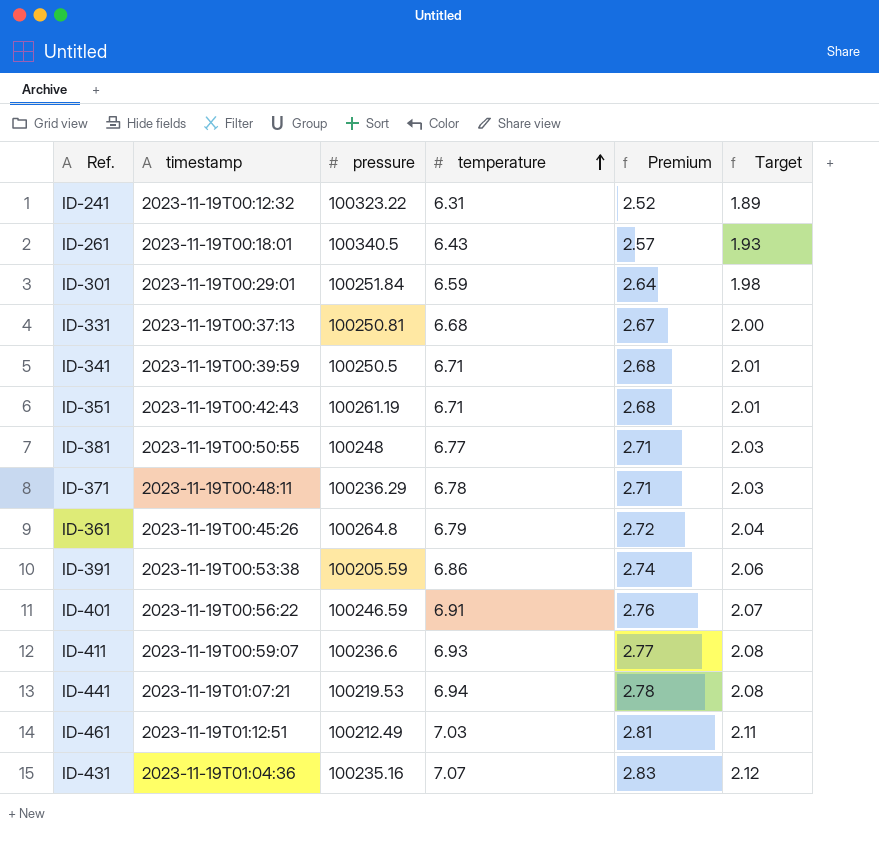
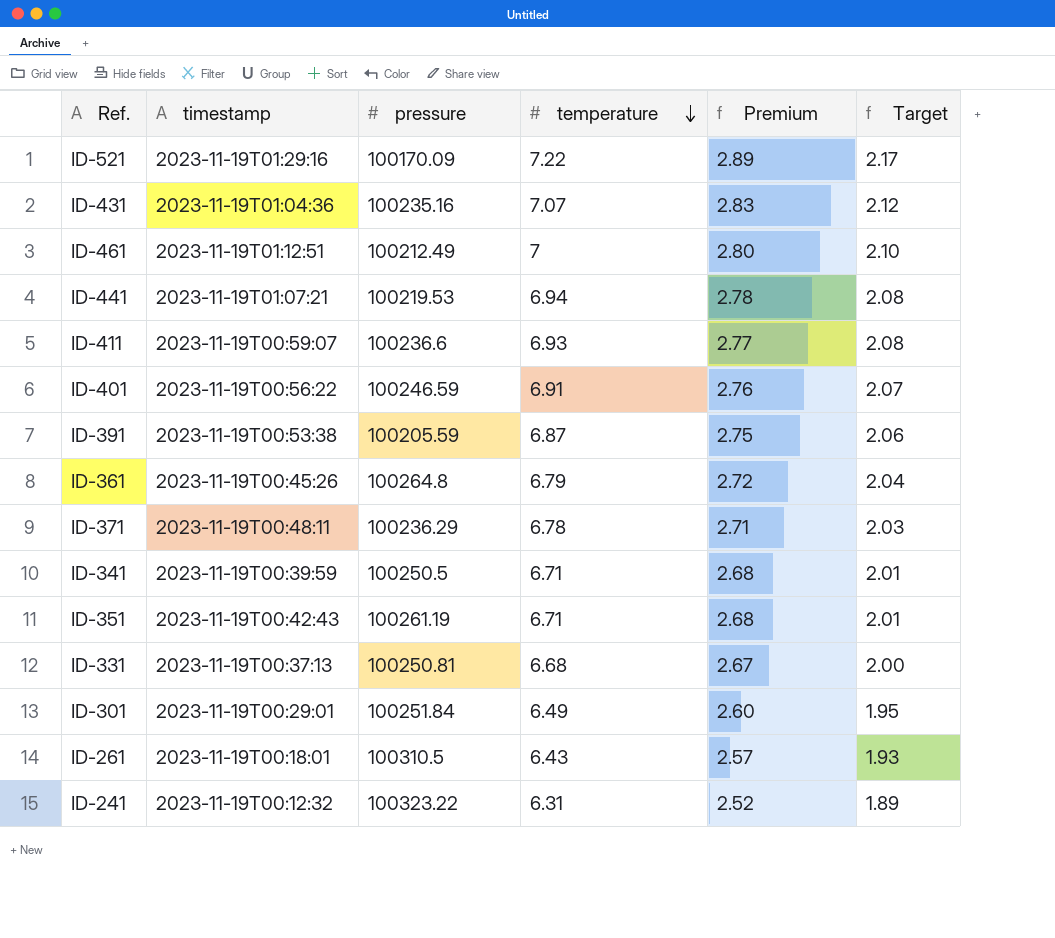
row order: temperature ascending -> temperature descending
row ID-381: 2023-11-19T00:50:55 | 100248 | 6.77 | 2.71 | 2.03 -> none
row ID-521: none -> 2023-11-19T01:29:16 | 100170.09 | 7.22 | 2.89 | 2.17
ID-461 | temperature: 7.03 -> 7
ID-461 | Premium: 2.81 -> 2.80
ID-461 | Target: 2.11 -> 2.10
ID-391 | temperature: 6.86 -> 6.87
ID-391 | Premium: 2.74 -> 2.75
ID-301 | temperature: 6.59 -> 6.49
ID-301 | Premium: 2.64 -> 2.60
ID-301 | Target: 1.98 -> 1.95
ID-261 | pressure: 100340.5 -> 100310.5

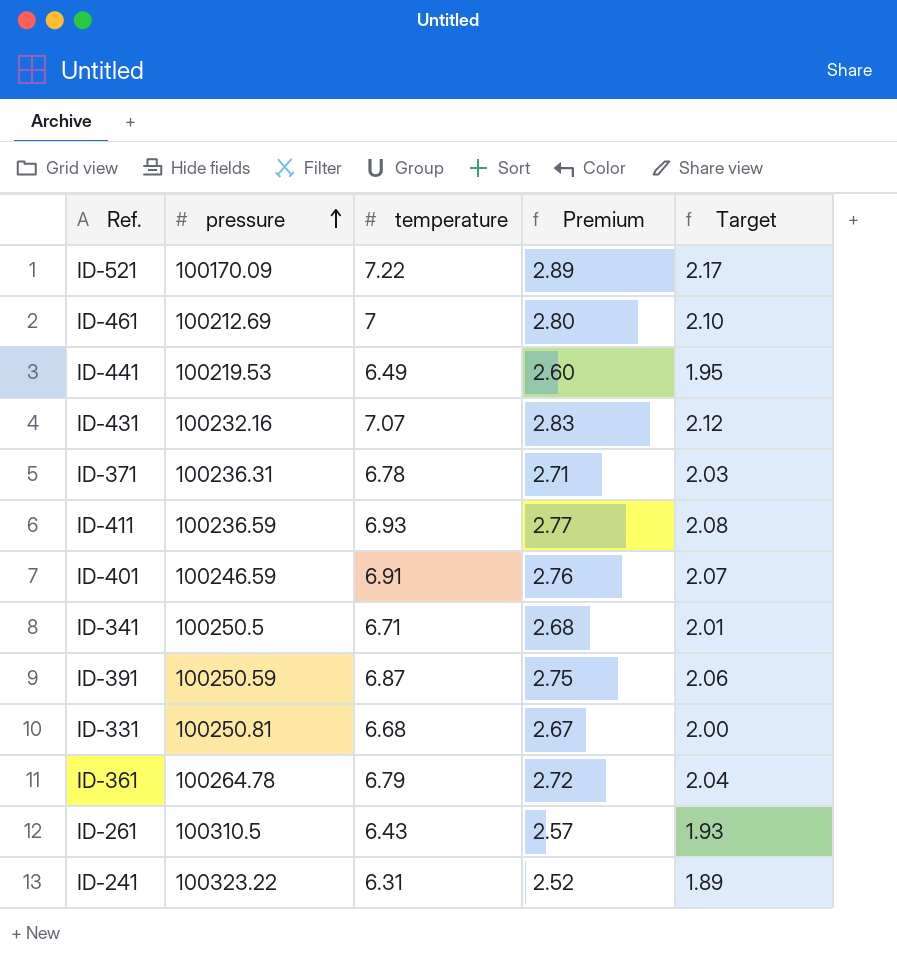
row order: temperature descending -> pressure ascending
column timestamp | position: 2 -> none
row ID-351: 2023-11-19T00:42:43 | 100261.19 | 6.71 | 2.68 | 2.01 -> none
row ID-301: 2023-11-19T00:29:01 | 100251.84 | 6.49 | 2.60 | 1.95 -> none
ID-461 | pressure: 100212.49 -> 100212.69
ID-441 | temperature: 6.94 -> 6.49
ID-441 | Premium: 2.78 -> 2.60
ID-441 | Target: 2.08 -> 1.95
ID-431 | pressure: 100235.16 -> 100232.16
ID-371 | pressure: 100236.29 -> 100236.31
ID-411 | pressure: 100236.6 -> 100236.59
ID-391 | pressure: 100205.59 -> 100250.59
ID-361 | pressure: 100264.8 -> 100264.78

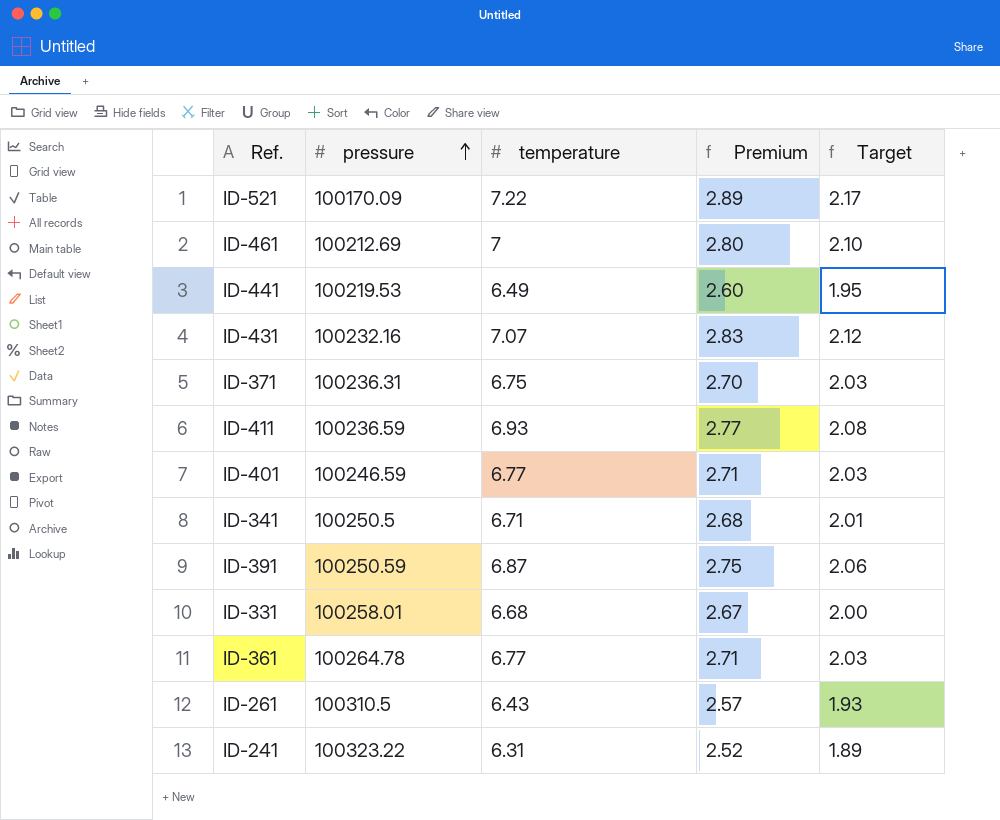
ID-371 | temperature: 6.78 -> 6.75
ID-371 | Premium: 2.71 -> 2.70
ID-401 | temperature: 6.91 -> 6.77
ID-401 | Premium: 2.76 -> 2.71
ID-401 | Target: 2.07 -> 2.03
ID-331 | pressure: 100250.81 -> 100258.01
ID-361 | temperature: 6.79 -> 6.77
ID-361 | Premium: 2.72 -> 2.71
ID-361 | Target: 2.04 -> 2.03

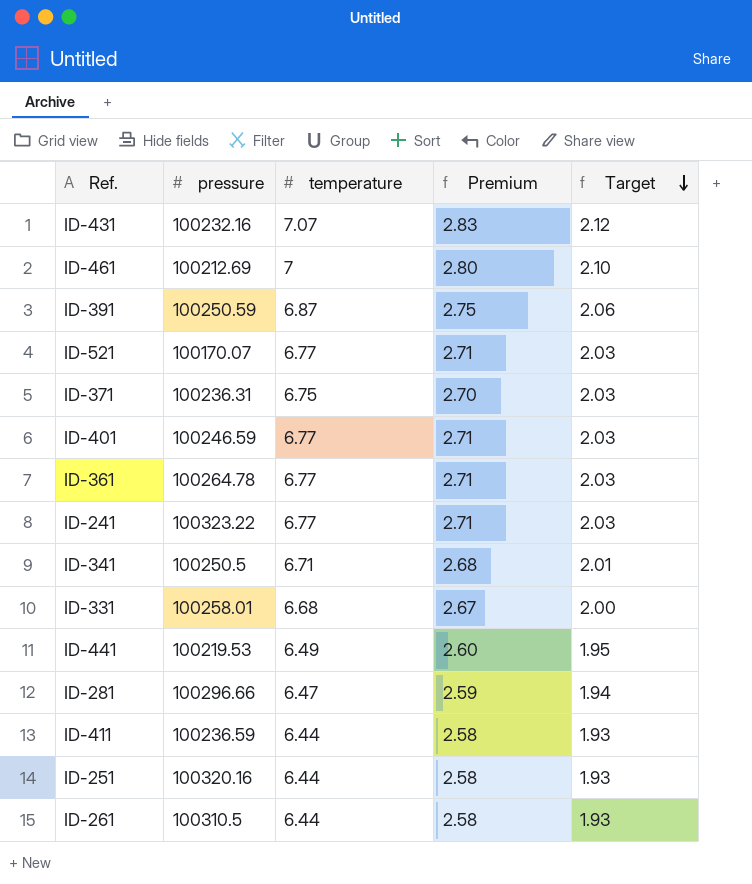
row order: pressure ascending -> Target descending
ID-521 | pressure: 100170.09 -> 100170.07
ID-521 | temperature: 7.22 -> 6.77
ID-521 | Premium: 2.89 -> 2.71
ID-521 | Target: 2.17 -> 2.03
ID-241 | temperature: 6.31 -> 6.77
ID-241 | Premium: 2.52 -> 2.71
ID-241 | Target: 1.89 -> 2.03
row ID-281: none -> 100296.66 | 6.47 | 2.59 | 1.94
ID-411 | temperature: 6.93 -> 6.44
ID-411 | Premium: 2.77 -> 2.58
ID-411 | Target: 2.08 -> 1.93
row ID-251: none -> 100320.16 | 6.44 | 2.58 | 1.93
ID-261 | temperature: 6.43 -> 6.44
ID-261 | Premium: 2.57 -> 2.58

